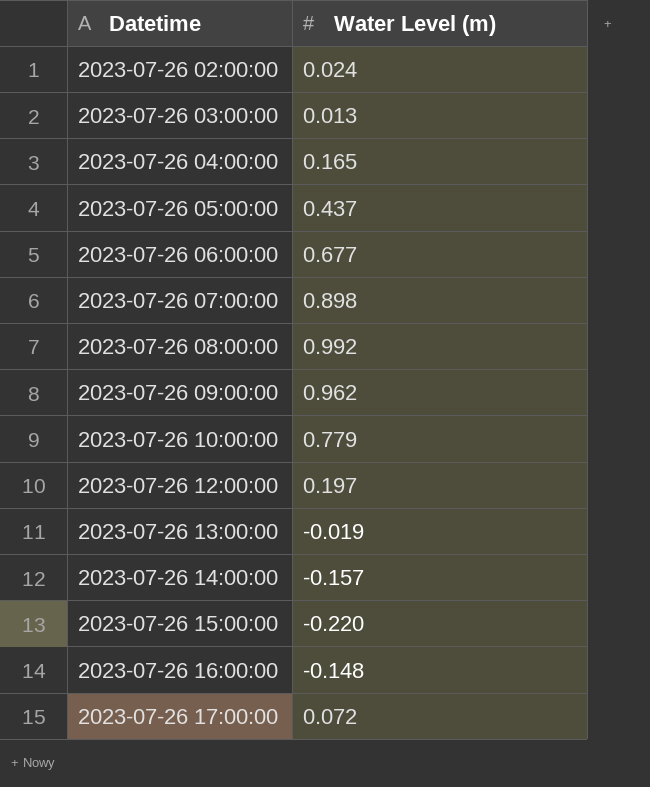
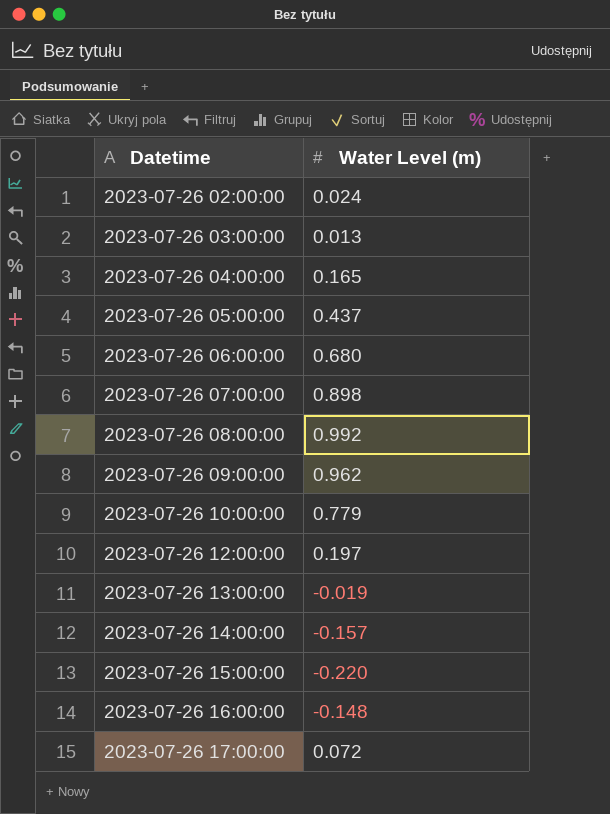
2023-07-26 06:00:00 | Water Level (m): 0.677 -> 0.680

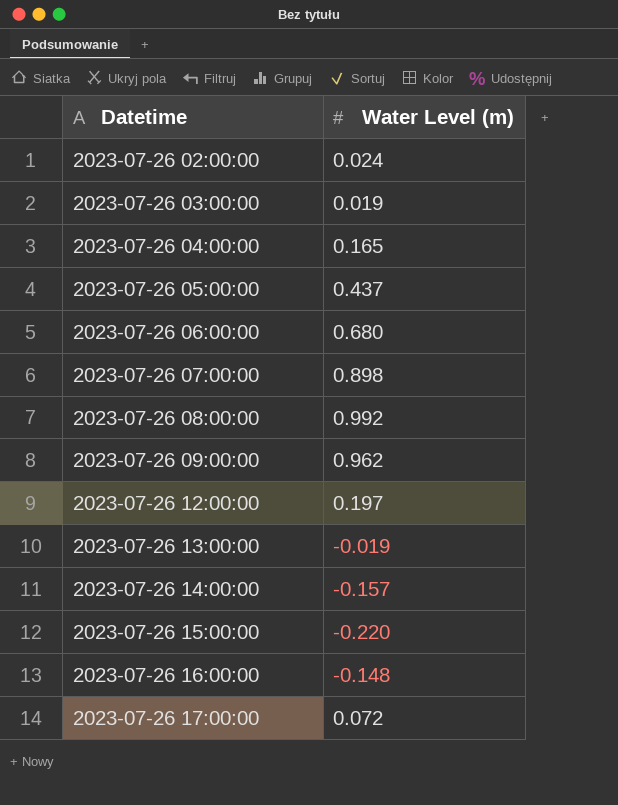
row 2023-07-26 10:00:00: 0.779 -> none
2023-07-26 03:00:00 | Water Level (m): 0.013 -> 0.019

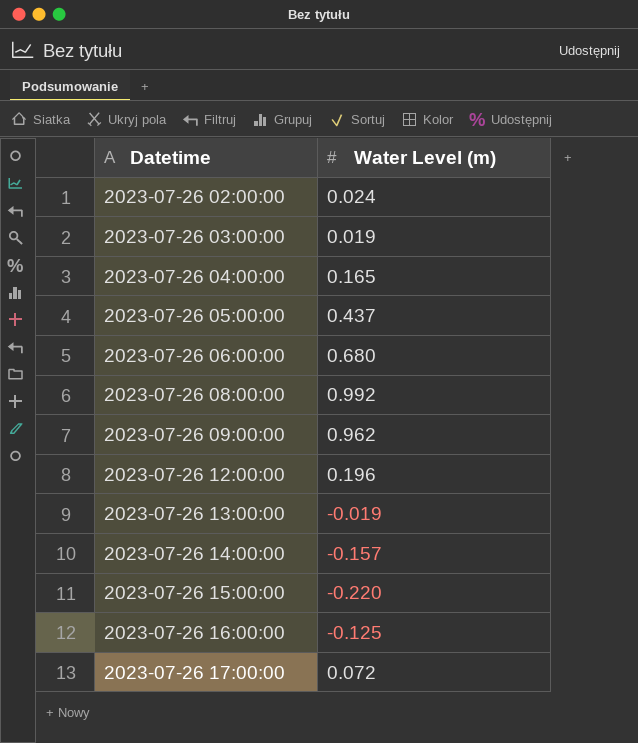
row 2023-07-26 07:00:00: 0.898 -> none
2023-07-26 12:00:00 | Water Level (m): 0.197 -> 0.196
2023-07-26 16:00:00 | Water Level (m): -0.148 -> -0.125

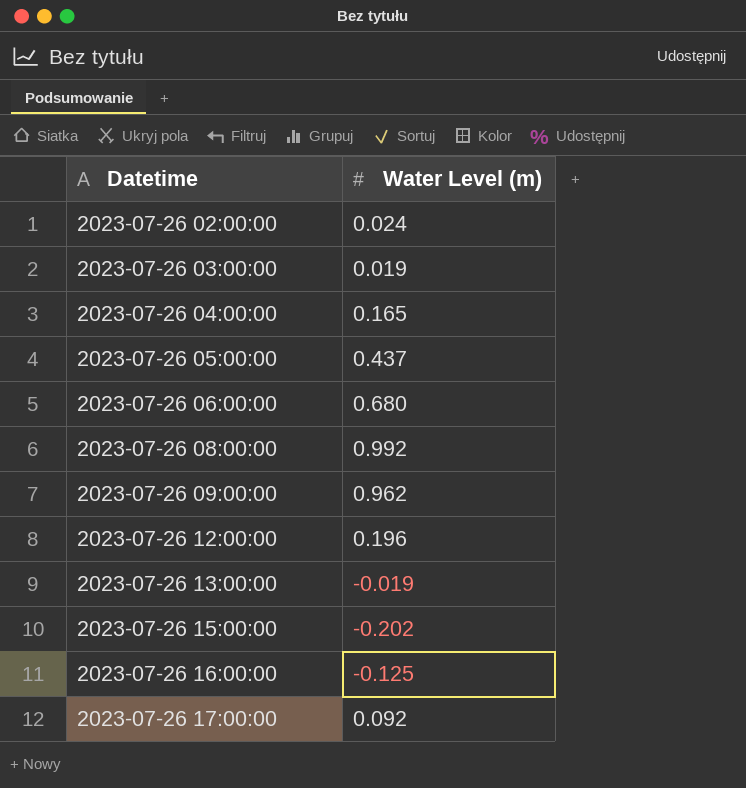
row 2023-07-26 14:00:00: -0.157 -> none
2023-07-26 15:00:00 | Water Level (m): -0.220 -> -0.202
2023-07-26 17:00:00 | Water Level (m): 0.072 -> 0.092

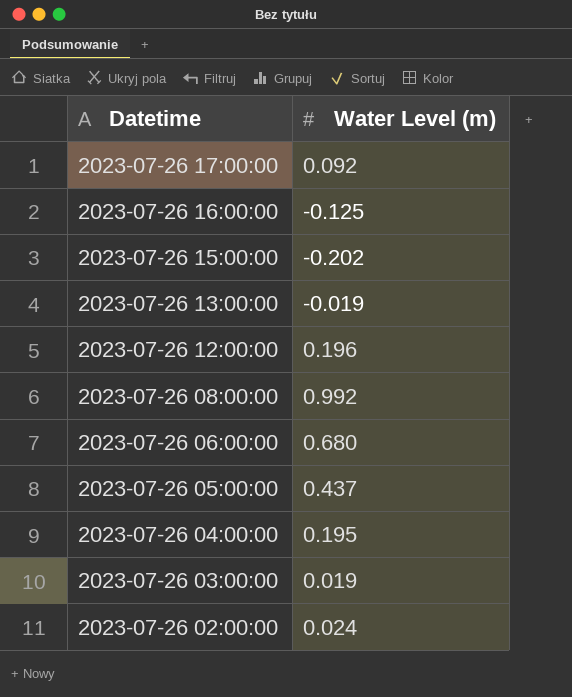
row order: Datetime ascending -> Datetime descending
row 2023-07-26 09:00:00: 0.962 -> none
2023-07-26 04:00:00 | Water Level (m): 0.165 -> 0.195

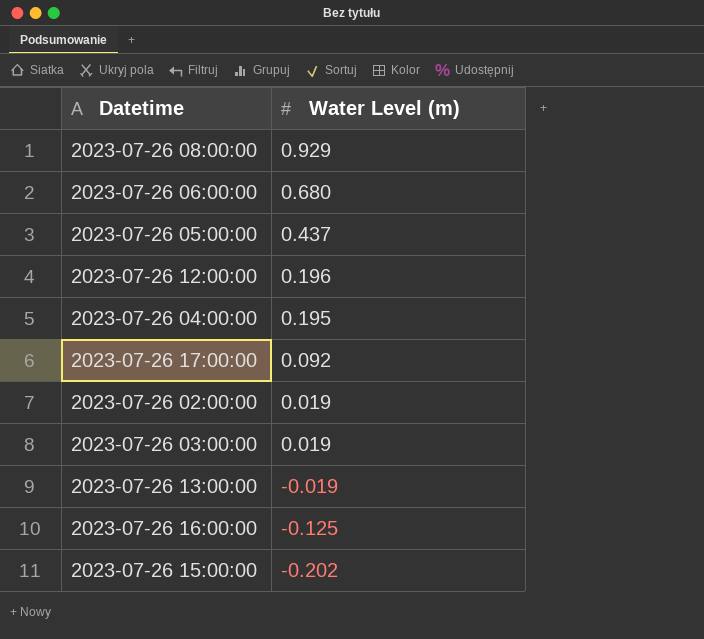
row order: Datetime descending -> Water Level (m) descending
2023-07-26 08:00:00 | Water Level (m): 0.992 -> 0.929
2023-07-26 02:00:00 | Water Level (m): 0.024 -> 0.019

